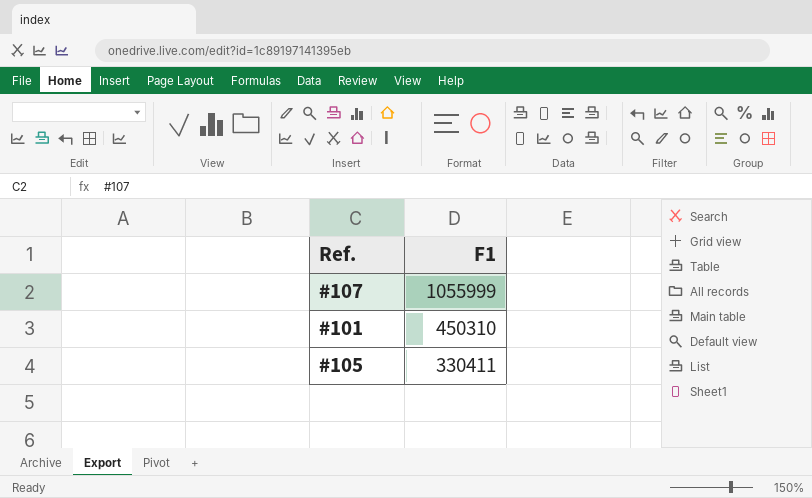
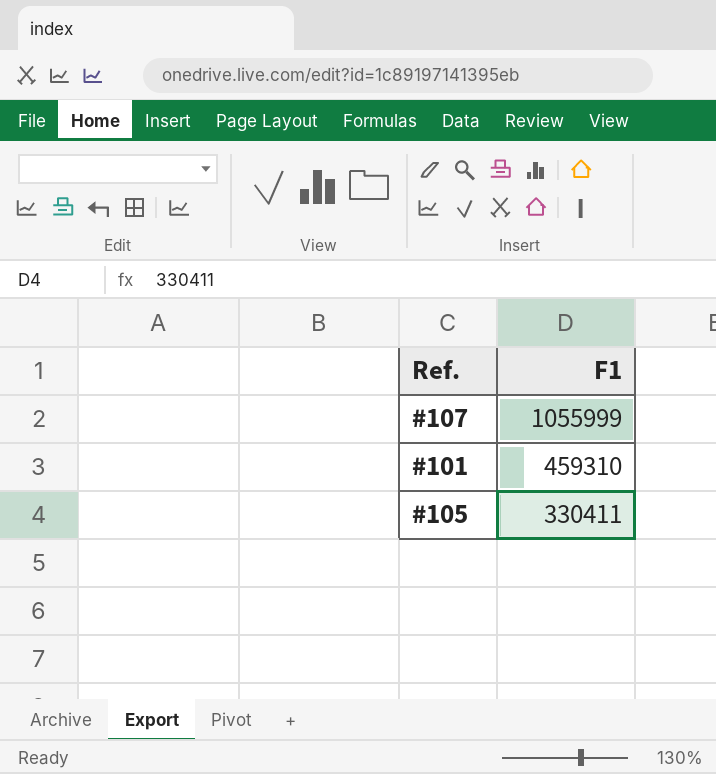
#101 | F1: 450310 -> 459310

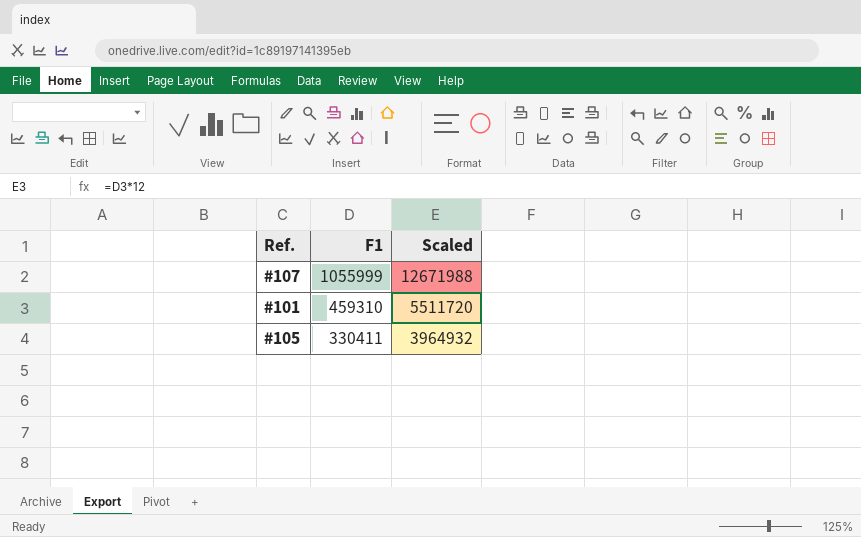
column Scaled | formula: none -> [F1] * 12

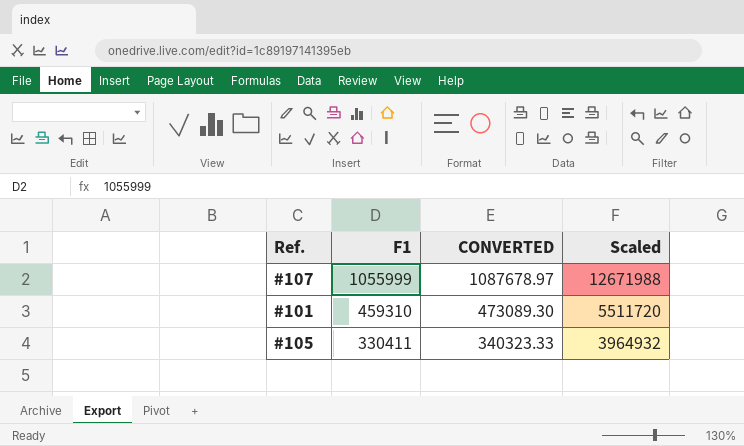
column CONVERTED | formula: none -> [F1] * 1.03

